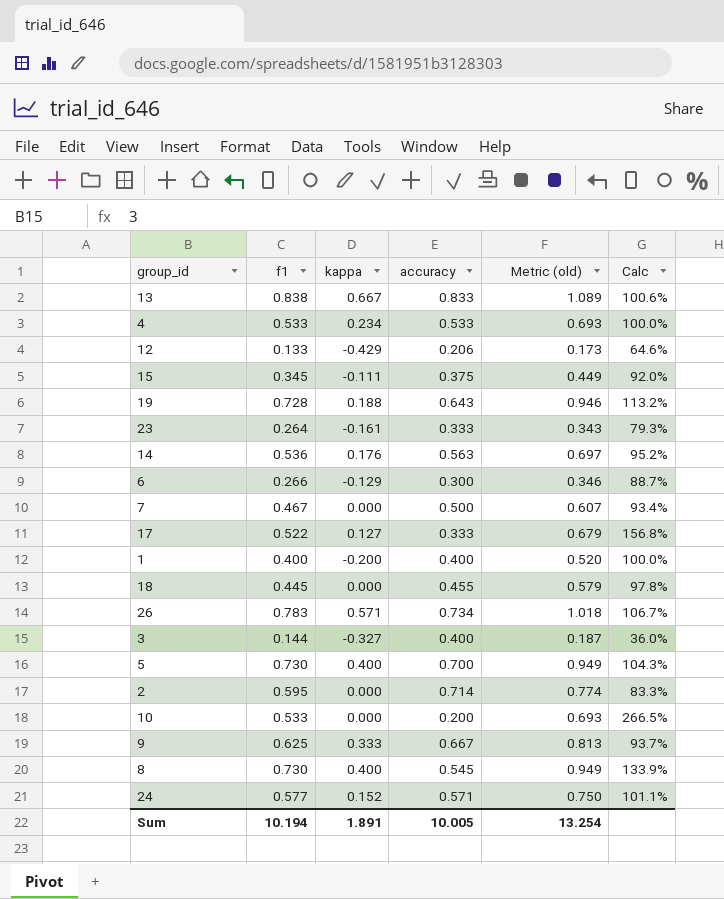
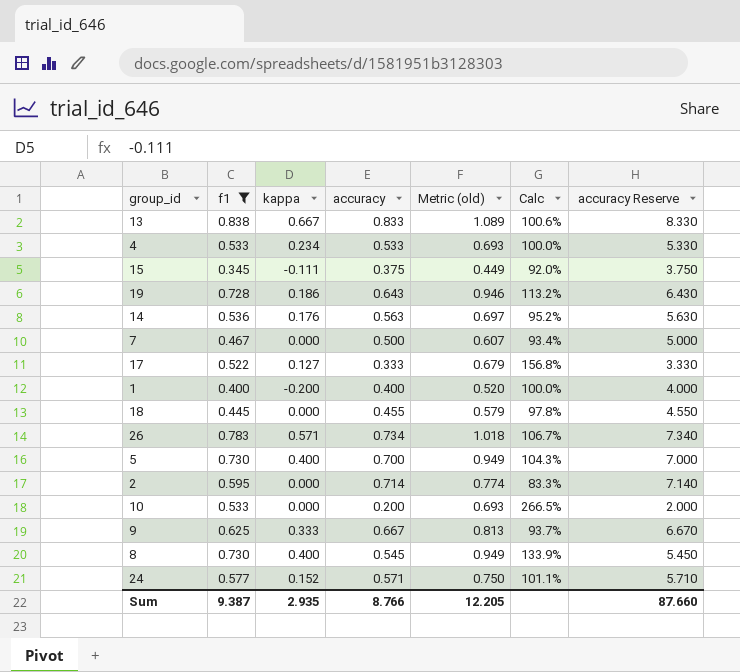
filter: none -> f1 >= 0.345
column accuracy Reserve | formula: none -> [accuracy] * 10
19 | kappa: 0.188 -> 0.186
Sum | f1: 10.194 -> 9.387
Sum | kappa: 1.891 -> 2.935
Sum | accuracy: 10.005 -> 8.766
Sum | Metric (old): 13.254 -> 12.205

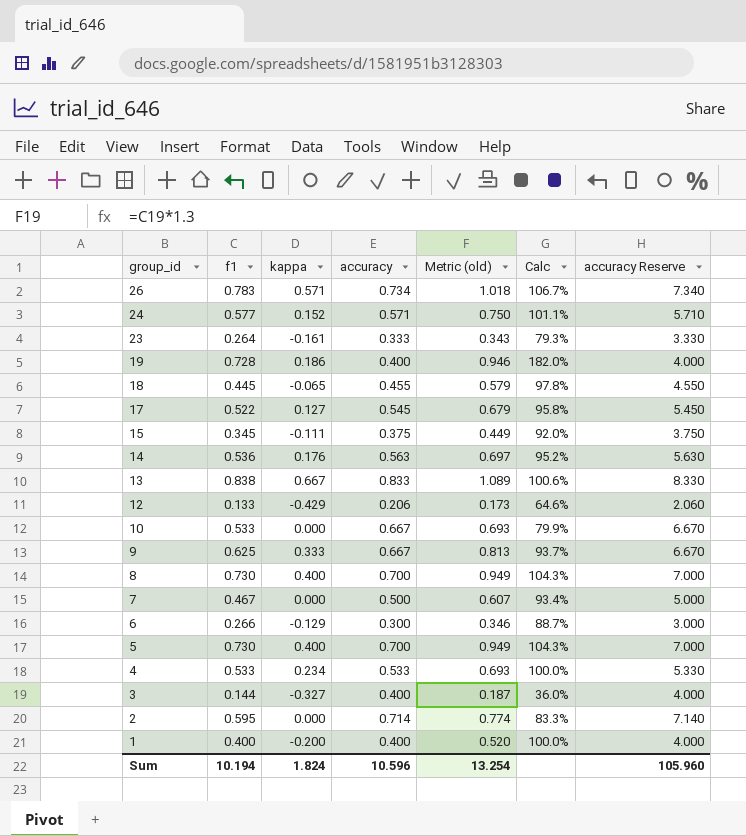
filter: f1 >= 0.345 -> none
row order: none -> group_id descending
19 | accuracy: 0.643 -> 0.400
19 | Calc: 113.2% -> 182.0%
19 | accuracy Reserve: 6.430 -> 4.000
18 | kappa: 0.000 -> -0.065
17 | accuracy: 0.333 -> 0.545
17 | Calc: 156.8% -> 95.8%
17 | accuracy Reserve: 3.330 -> 5.450
10 | accuracy: 0.200 -> 0.667
10 | Calc: 266.5% -> 79.9%
10 | accuracy Reserve: 2.000 -> 6.670
8 | accuracy: 0.545 -> 0.700
8 | Calc: 133.9% -> 104.3%
8 | accuracy Reserve: 5.450 -> 7.000
Sum | f1: 9.387 -> 10.194
Sum | kappa: 2.935 -> 1.824
Sum | accuracy: 8.766 -> 10.596
Sum | Metric (old): 12.205 -> 13.254
Sum | accuracy Reserve: 87.660 -> 105.960

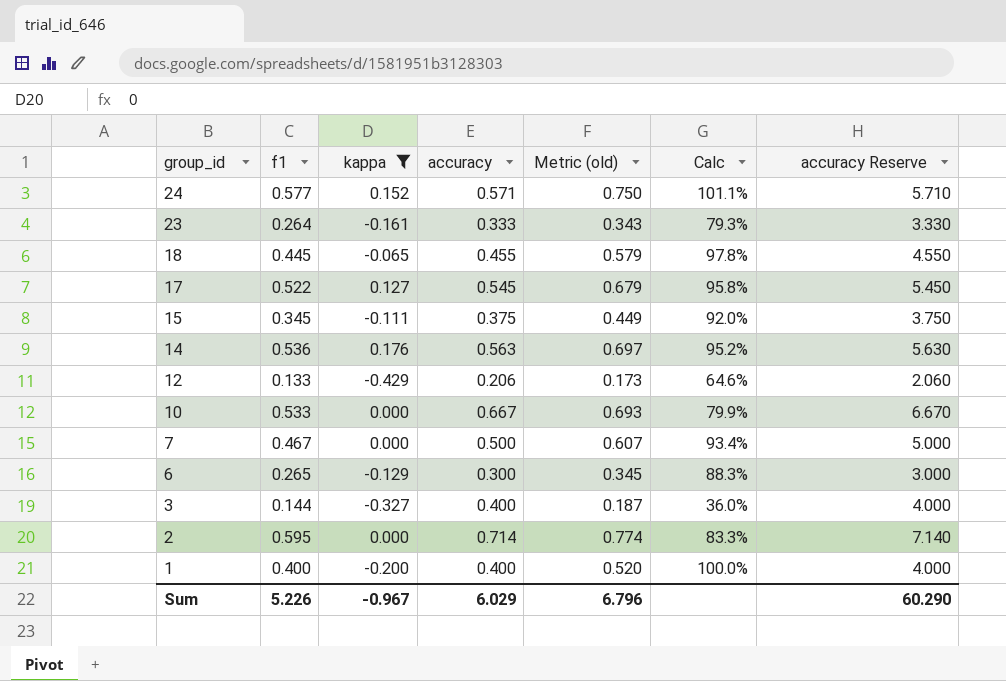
filter: none -> kappa <= 0.176
6 | f1: 0.266 -> 0.265
6 | Metric (old): 0.346 -> 0.345
6 | Calc: 88.7% -> 88.3%
Sum | f1: 10.194 -> 5.226
Sum | kappa: 1.824 -> -0.967
Sum | accuracy: 10.596 -> 6.029
Sum | Metric (old): 13.254 -> 6.796
Sum | accuracy Reserve: 105.960 -> 60.290

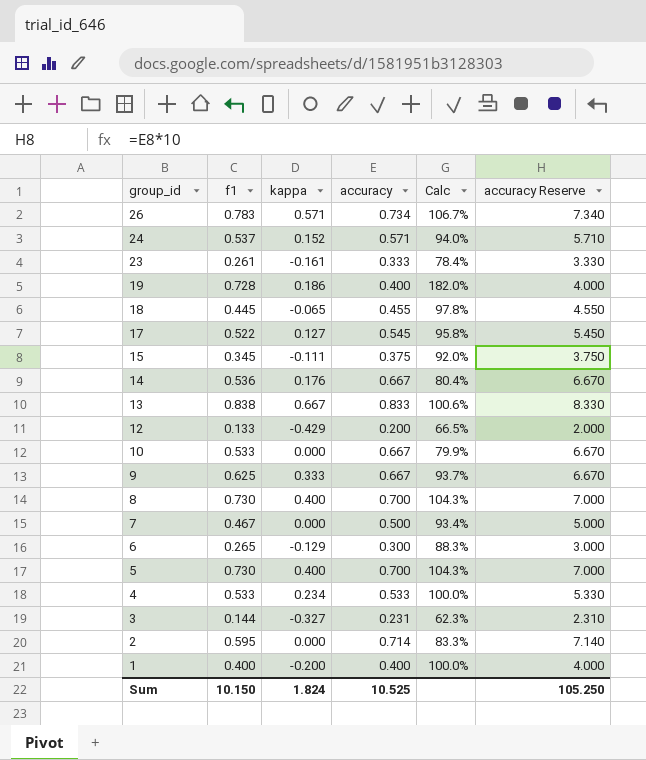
filter: kappa <= 0.176 -> none
column Metric (old) | formula: [f1] * 1.3 -> none
24 | f1: 0.577 -> 0.537
24 | Calc: 101.1% -> 94.0%
23 | f1: 0.264 -> 0.261
23 | Calc: 79.3% -> 78.4%
14 | accuracy: 0.563 -> 0.667
14 | Calc: 95.2% -> 80.4%
14 | accuracy Reserve: 5.630 -> 6.670
12 | accuracy: 0.206 -> 0.200
12 | Calc: 64.6% -> 66.5%
12 | accuracy Reserve: 2.060 -> 2.000
3 | accuracy: 0.400 -> 0.231
3 | Calc: 36.0% -> 62.3%
3 | accuracy Reserve: 4.000 -> 2.310
Sum | f1: 5.226 -> 10.150
Sum | kappa: -0.967 -> 1.824
Sum | accuracy: 6.029 -> 10.525
Sum | accuracy Reserve: 60.290 -> 105.250

